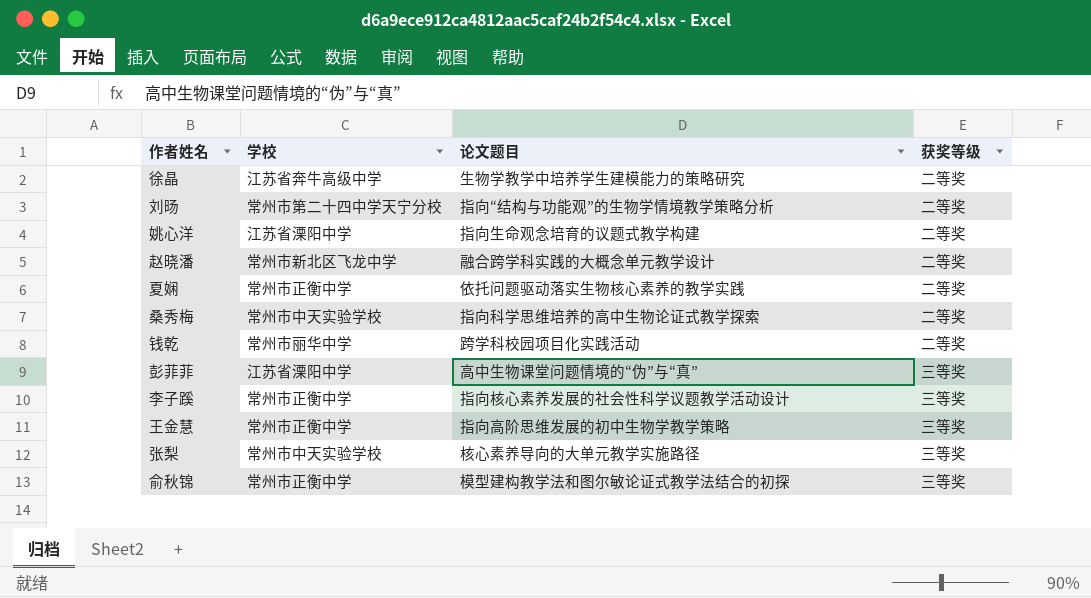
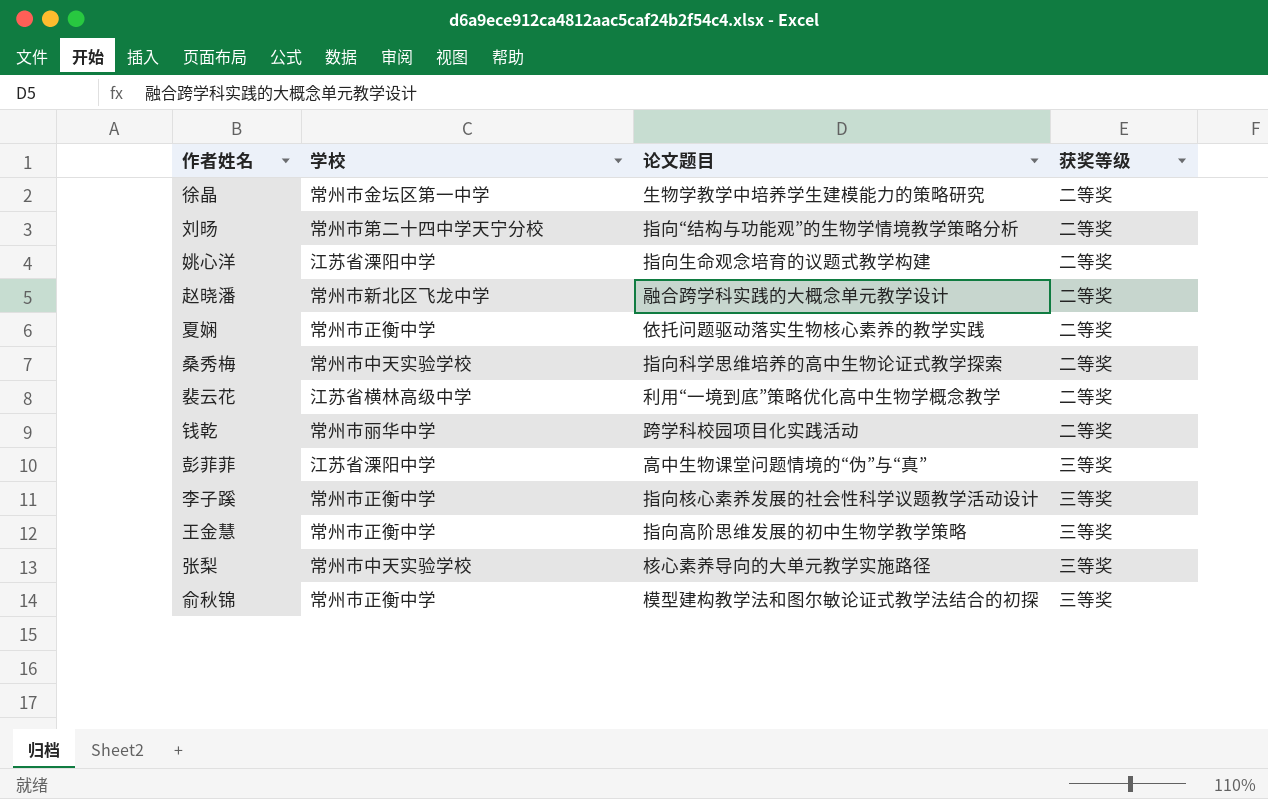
徐晶 | 学校: 江苏省奔牛高级中学 -> 常州市金坛区第一中学
row 裴云花: none -> 江苏省横林高级中学 | 利用“一境到底”策略优化高中生物学概念教学 | 二等奖

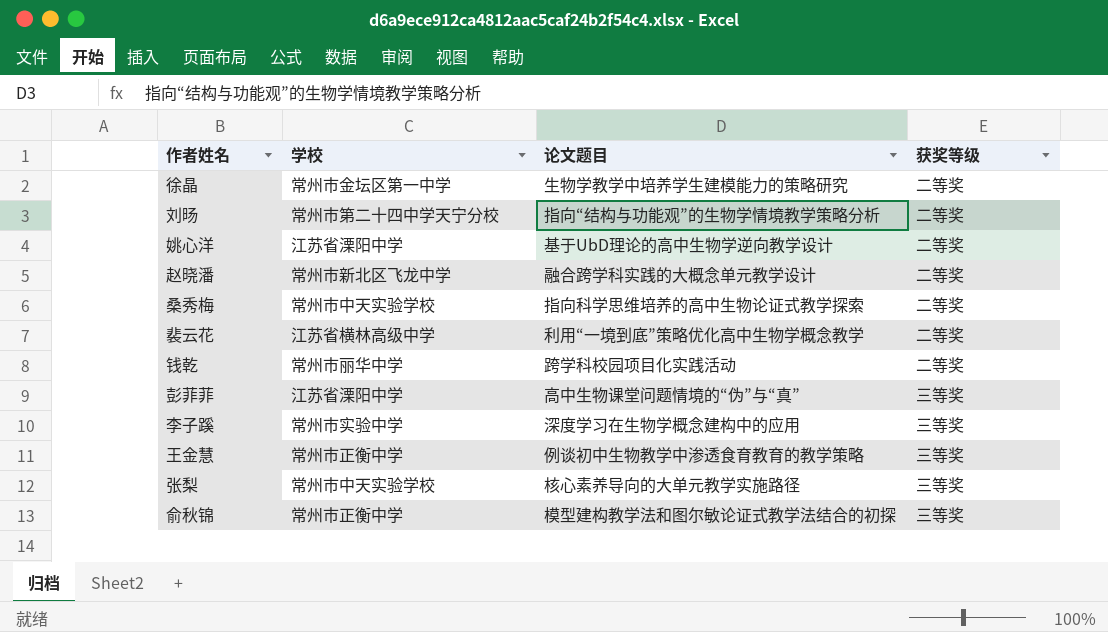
row 夏娴: 常州市正衡中学 | 依托问题驱动落实生物核心素养的教学实践 | 二等奖 -> none
姚心洋 | 论文题目: 指向生命观念培育的议题式教学构建 -> 基于UbD理论的高中生物学逆向教学设计
李子蹊 | 学校: 常州市正衡中学 -> 常州市实验中学
李子蹊 | 论文题目: 指向核心素养发展的社会性科学议题教学活动设计 -> 深度学习在生物学概念建构中的应用
王金慧 | 论文题目: 指向高阶思维发展的初中生物学教学策略 -> 例谈初中生物教学中渗透食育教育的教学策略

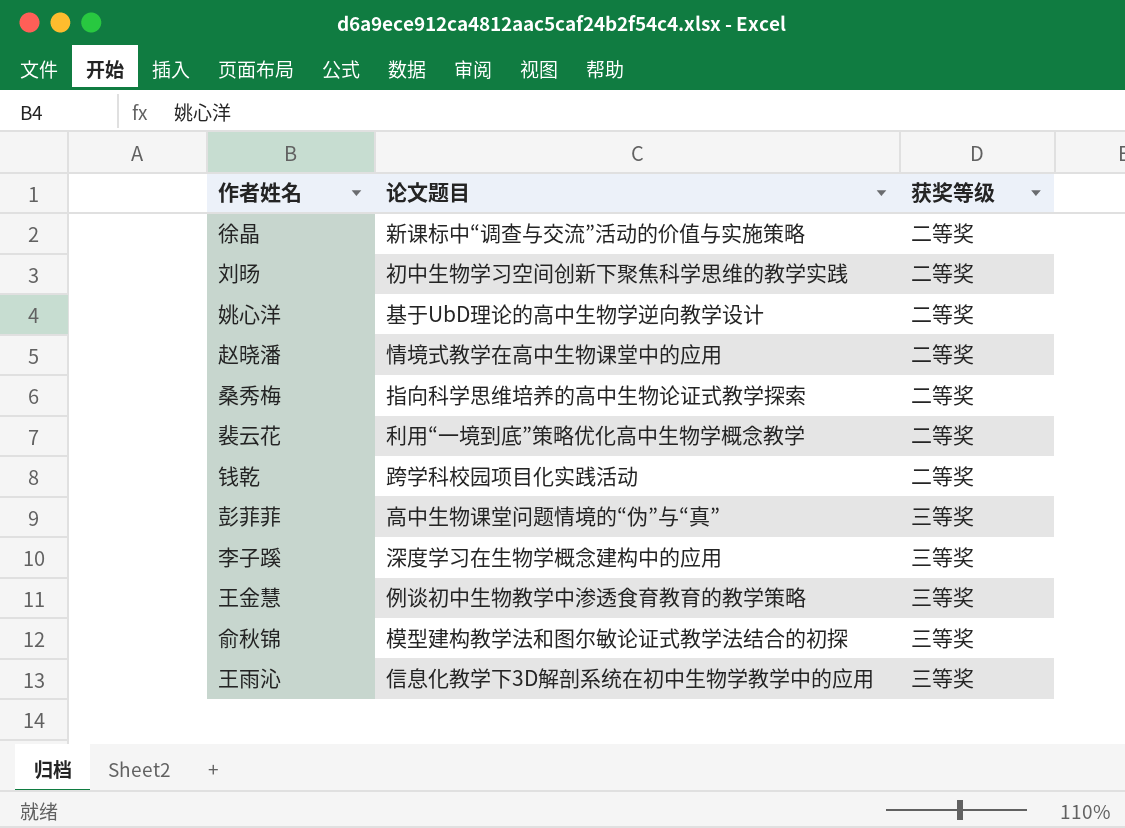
column 学校 | position: 2 -> none
row 张梨: 常州市中天实验学校 | 核心素养导向的大单元教学实施路径 | 三等奖 -> none
徐晶 | 论文题目: 生物学教学中培养学生建模能力的策略研究 -> 新课标中“调查与交流”活动的价值与实施策略
刘旸 | 论文题目: 指向“结构与功能观”的生物学情境教学策略分析 -> 初中生物学习空间创新下聚焦科学思维的教学实践
赵晓潘 | 论文题目: 融合跨学科实践的大概念单元教学设计 -> 情境式教学在高中生物课堂中的应用
row 王雨沁: none -> 信息化教学下3D解剖系统在初中生物学教学中的应用 | 三等奖

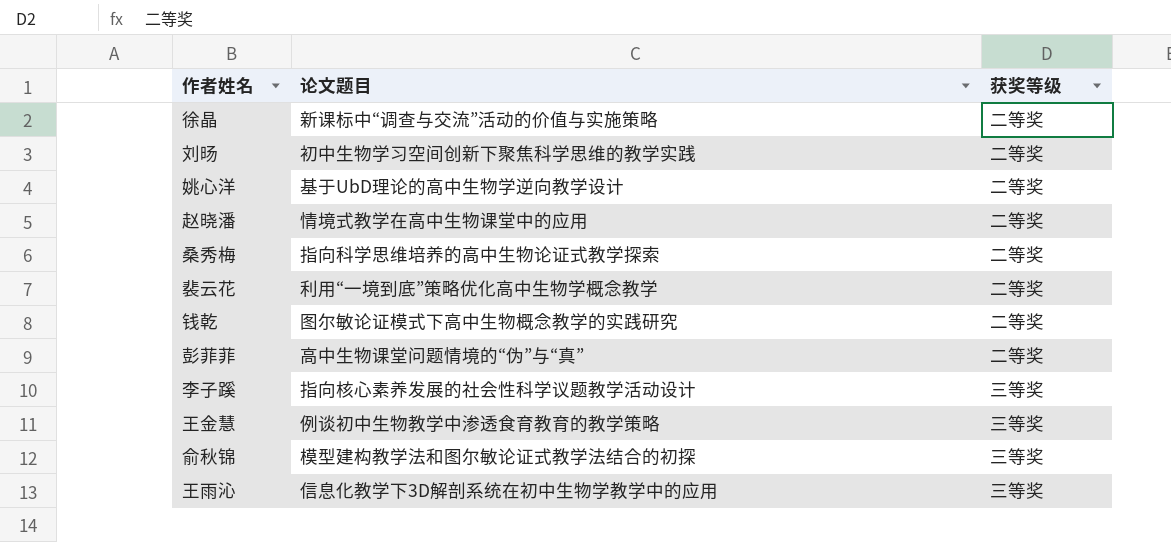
钱乾 | 论文题目: 跨学科校园项目化实践活动 -> 图尔敏论证模式下高中生物概念教学的实践研究
彭菲菲 | 获奖等级: 三等奖 -> 二等奖
李子蹊 | 论文题目: 深度学习在生物学概念建构中的应用 -> 指向核心素养发展的社会性科学议题教学活动设计

